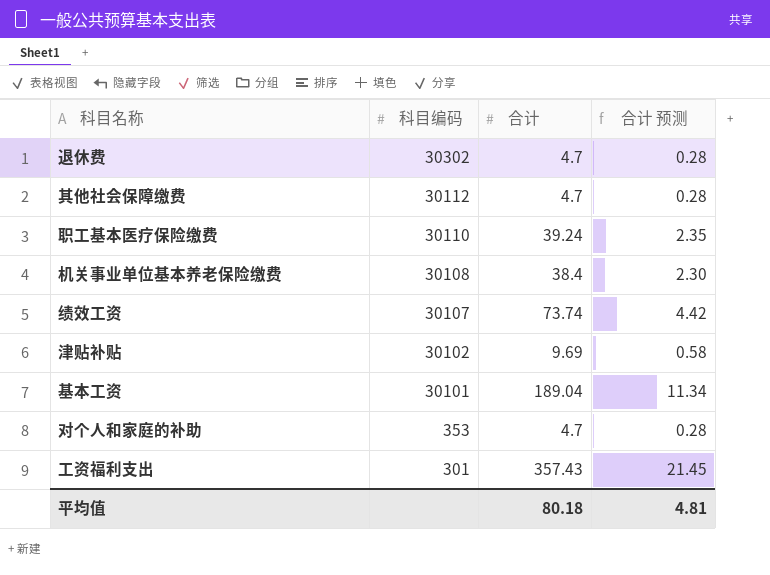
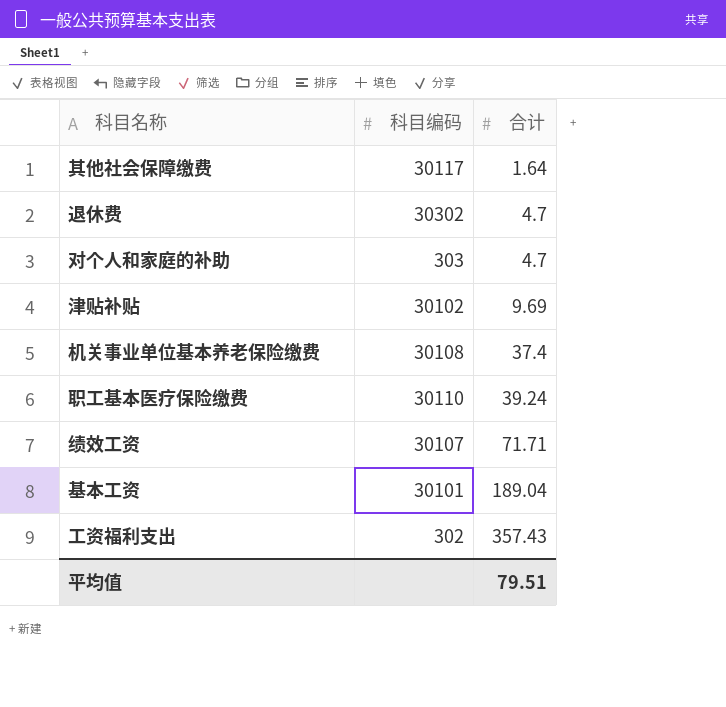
row order: 科目编码 descending -> 合计 ascending
column 合计 预测 | formula: [合计] * 0.06 -> none
其他社会保障缴费 | 科目编码: 30112 -> 30117
其他社会保障缴费 | 合计: 4.7 -> 1.64
对个人和家庭的补助 | 科目编码: 353 -> 303
机关事业单位基本养老保险缴费 | 合计: 38.4 -> 37.4
绩效工资 | 合计: 73.74 -> 71.71
工资福利支出 | 科目编码: 301 -> 302
平均值 | 合计: 80.18 -> 79.51

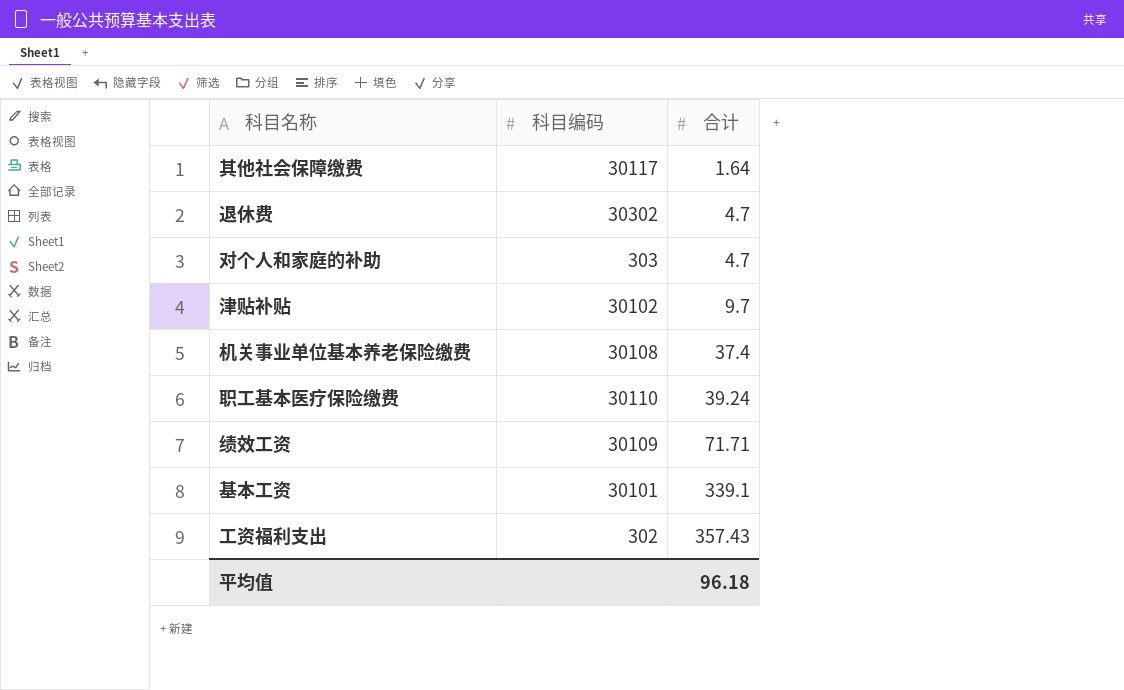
津贴补贴 | 合计: 9.69 -> 9.7
绩效工资 | 科目编码: 30107 -> 30109
基本工资 | 合计: 189.04 -> 339.1
平均值 | 合计: 79.51 -> 96.18

